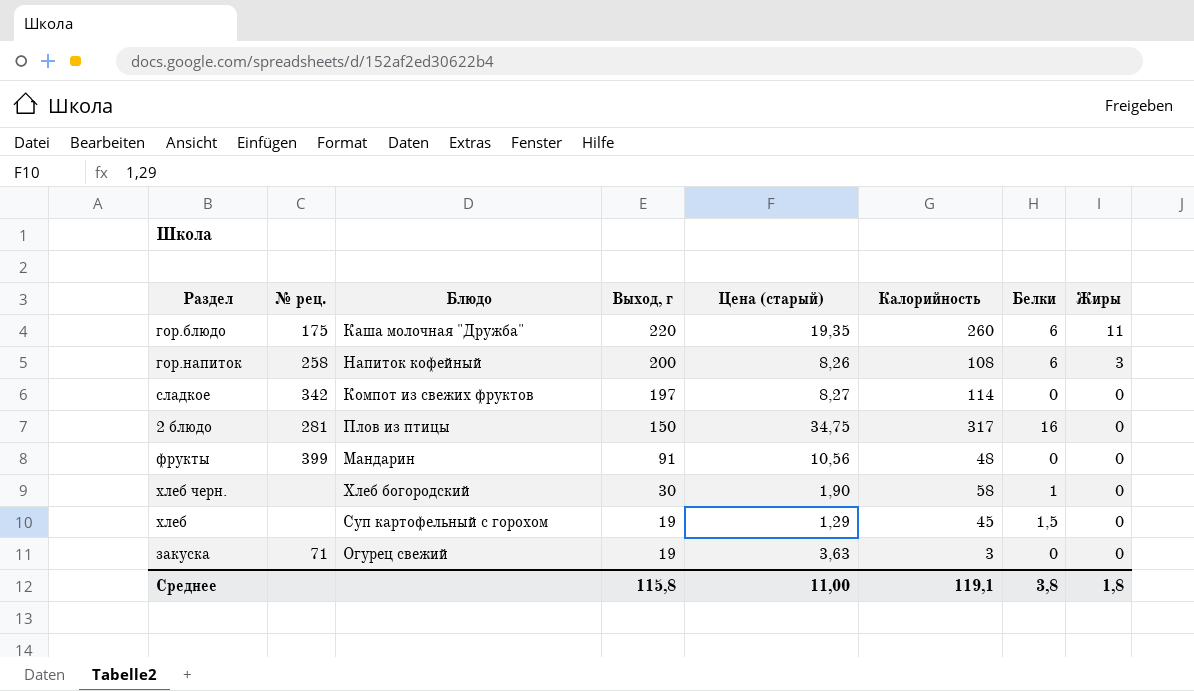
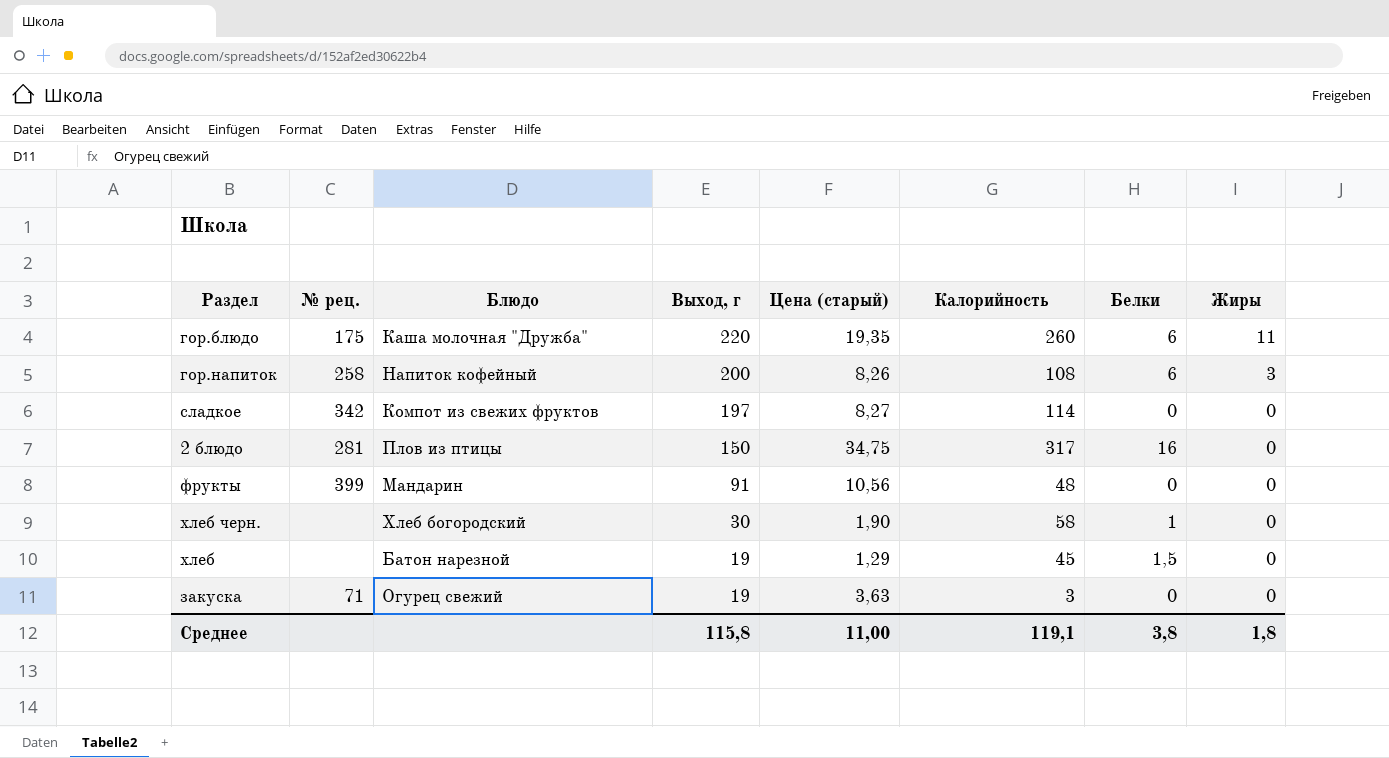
хлеб | Блюдо: Суп картофельный с горохом -> Батон нарезной

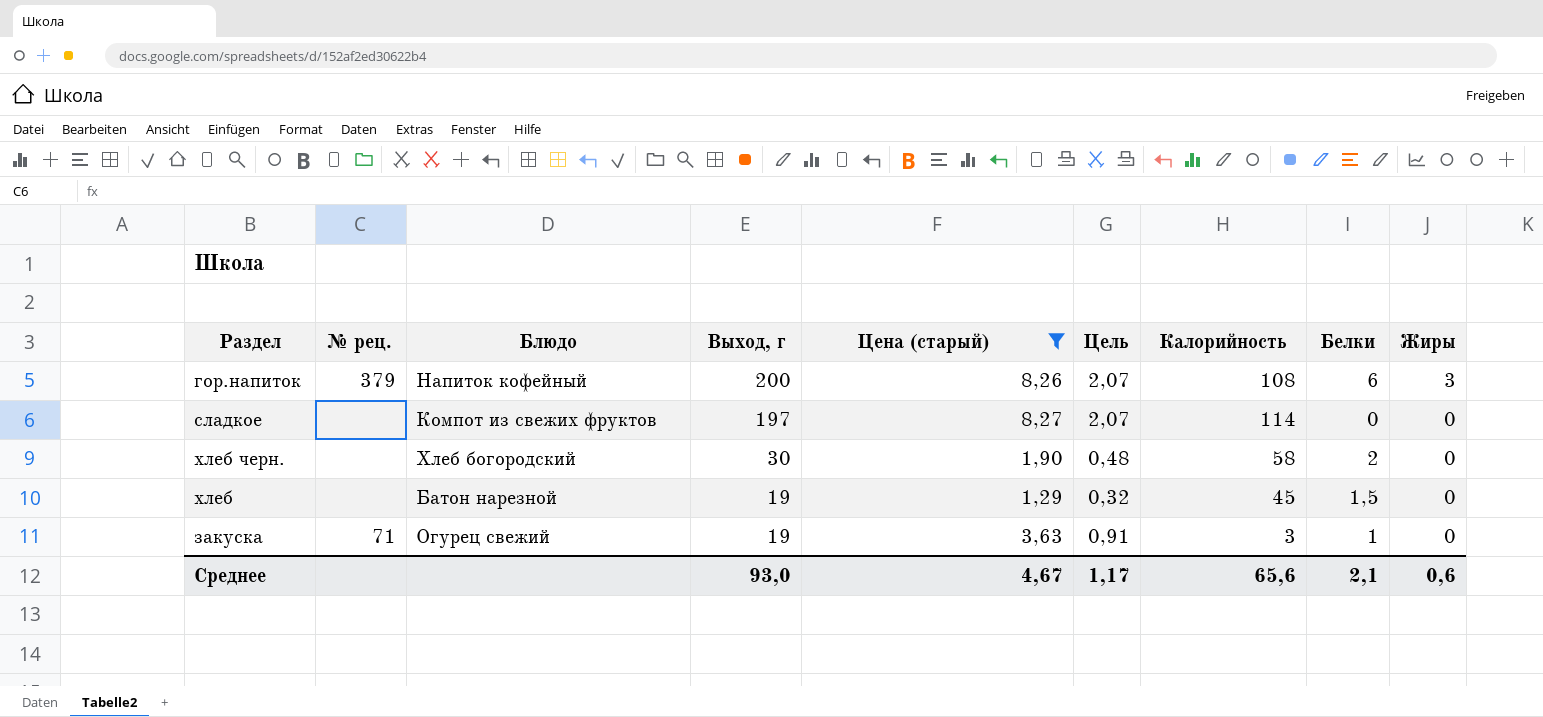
filter: none -> Цена (старый) <= 8,27
column Цель | formula: none -> [Цена (старый)] * 0,25
гор.напиток | № рец.: 258 -> 379
сладкое | № рец.: 342 -> none
хлеб черн. | Белки: 1 -> 2
закуска | Белки: 0 -> 1
Среднее | Выход, г: 115,8 -> 93,0
Среднее | Цена (старый): 11,00 -> 4,67
Среднее | Калорийность: 119,1 -> 65,6
Среднее | Белки: 3,8 -> 2,1
Среднее | Жиры: 1,8 -> 0,6

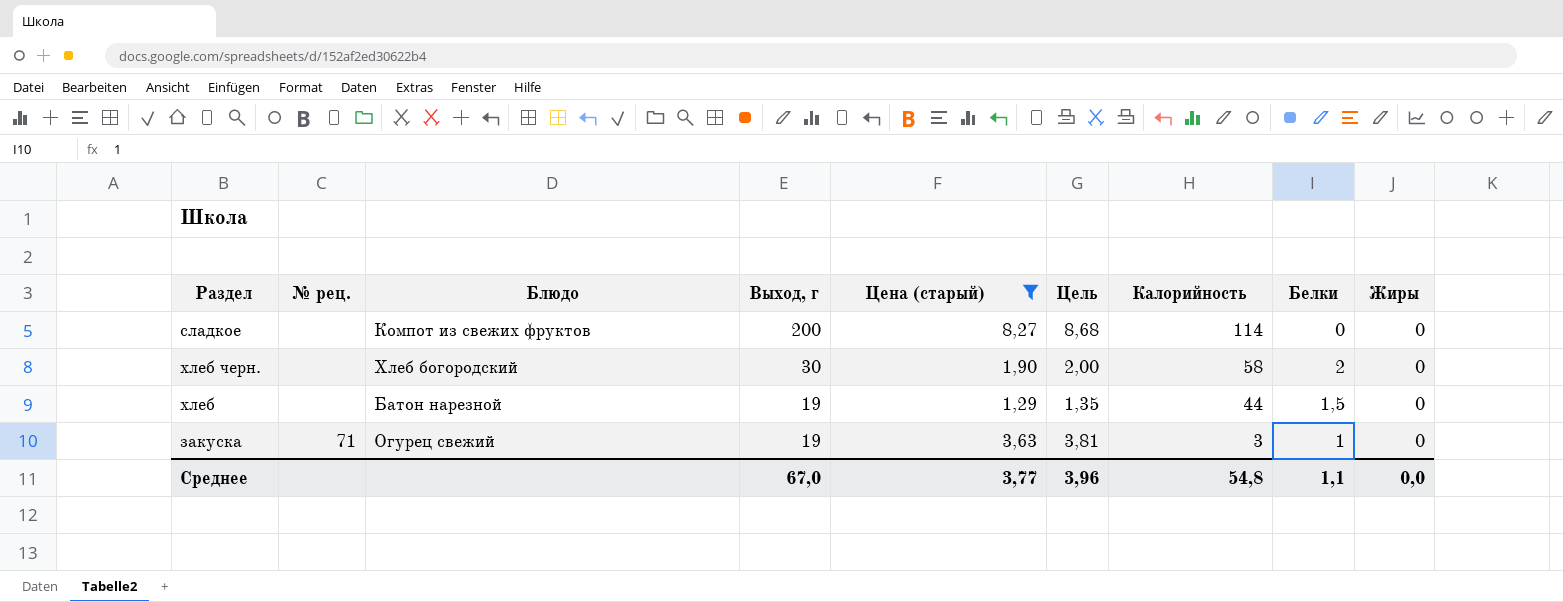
column Цель | formula: [Цена (старый)] * 0,25 -> [Цена (старый)] * 1,05
row гор.напиток: 379 | Напиток кофейный | 200 | 8,26 | 2,07 | 108 | 6 | 3 -> none
сладкое | Выход, г: 197 -> 200
хлеб | Калорийность: 45 -> 44
Среднее | Выход, г: 93,0 -> 67,0
Среднее | Цена (старый): 4,67 -> 3,77
Среднее | Цель: 1,17 -> 3,96
Среднее | Калорийность: 65,6 -> 54,8
Среднее | Белки: 2,1 -> 1,1
Среднее | Жиры: 0,6 -> 0,0

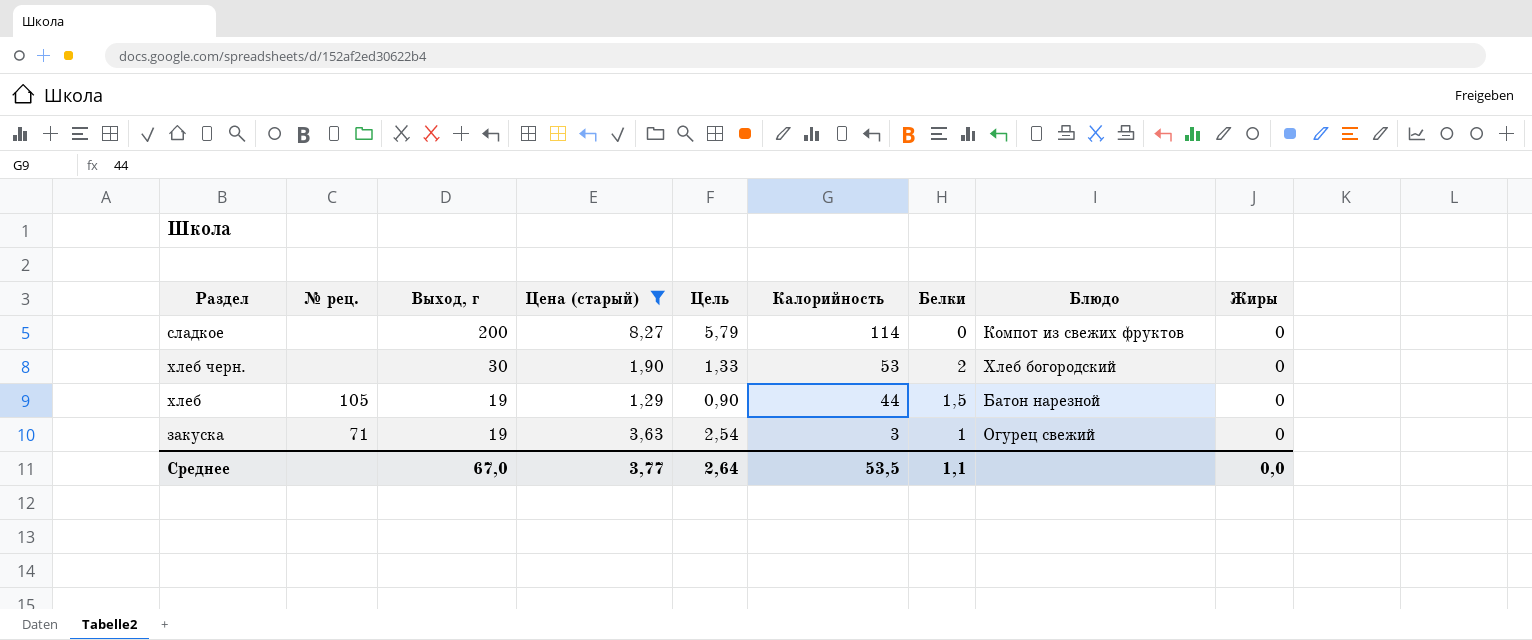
column Цель | formula: [Цена (старый)] * 1,05 -> [Цена (старый)] * 0,7
column Блюдо | position: 3 -> 8
хлеб черн. | Калорийность: 58 -> 53
хлеб | № рец.: none -> 105
Среднее | Цель: 3,96 -> 2,64
Среднее | Калорийность: 54,8 -> 53,5

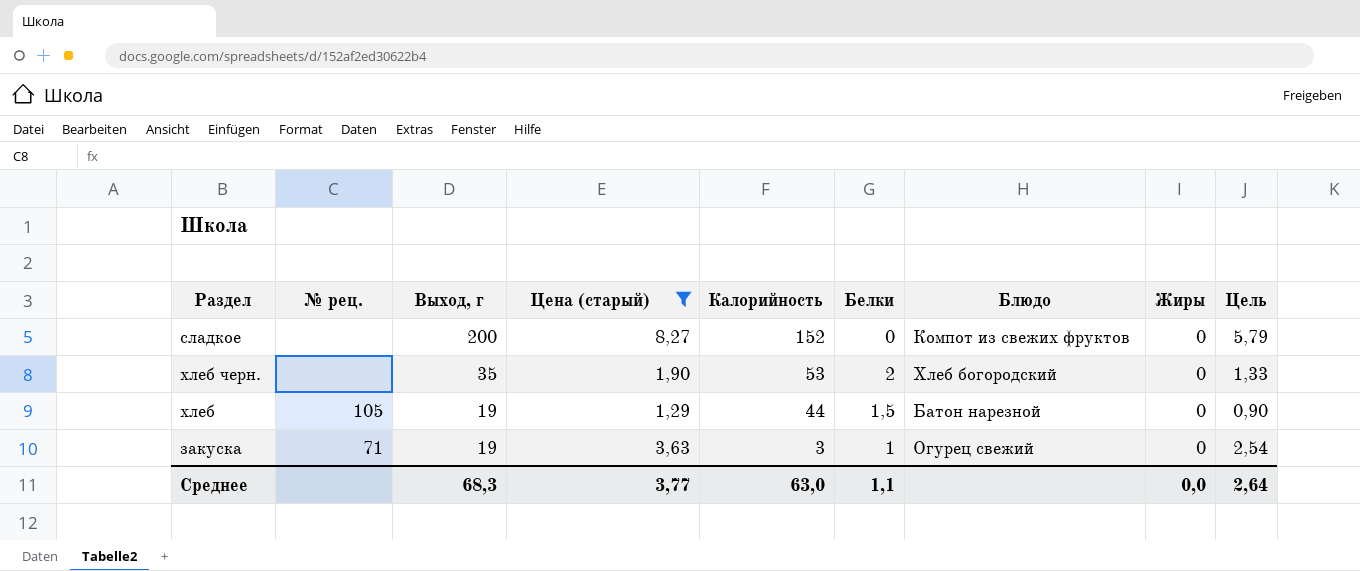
column Цель | position: 5 -> 9
сладкое | Калорийность: 114 -> 152
хлеб черн. | Выход, г: 30 -> 35
Среднее | Выход, г: 67,0 -> 68,3
Среднее | Калорийность: 53,5 -> 63,0

